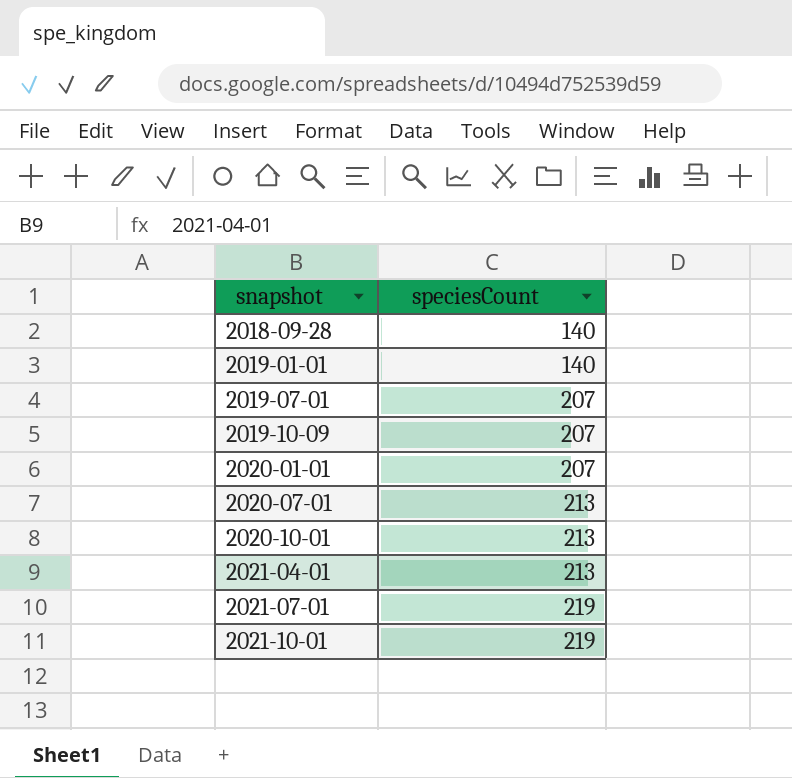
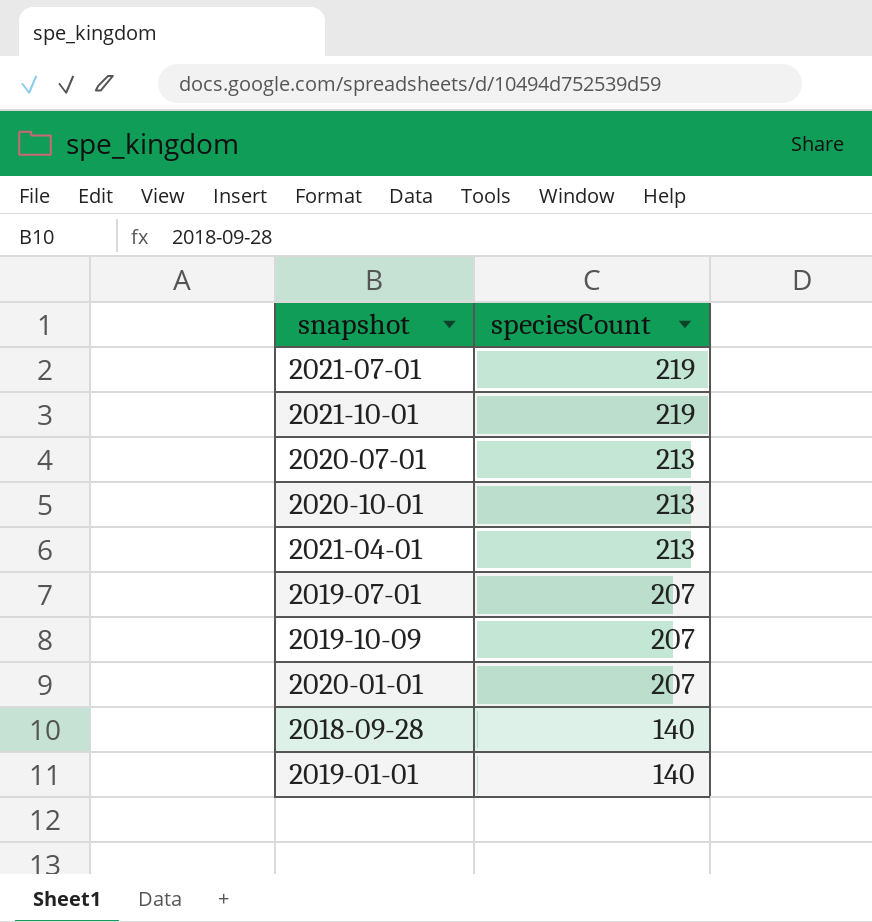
row order: snapshot ascending -> speciesCount descending

